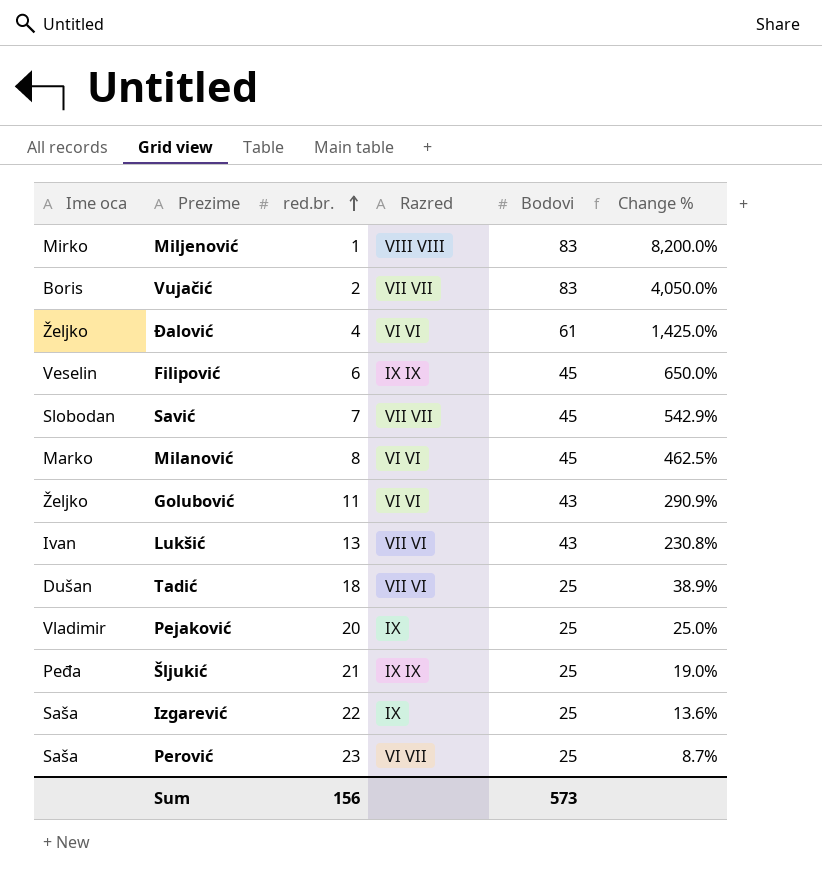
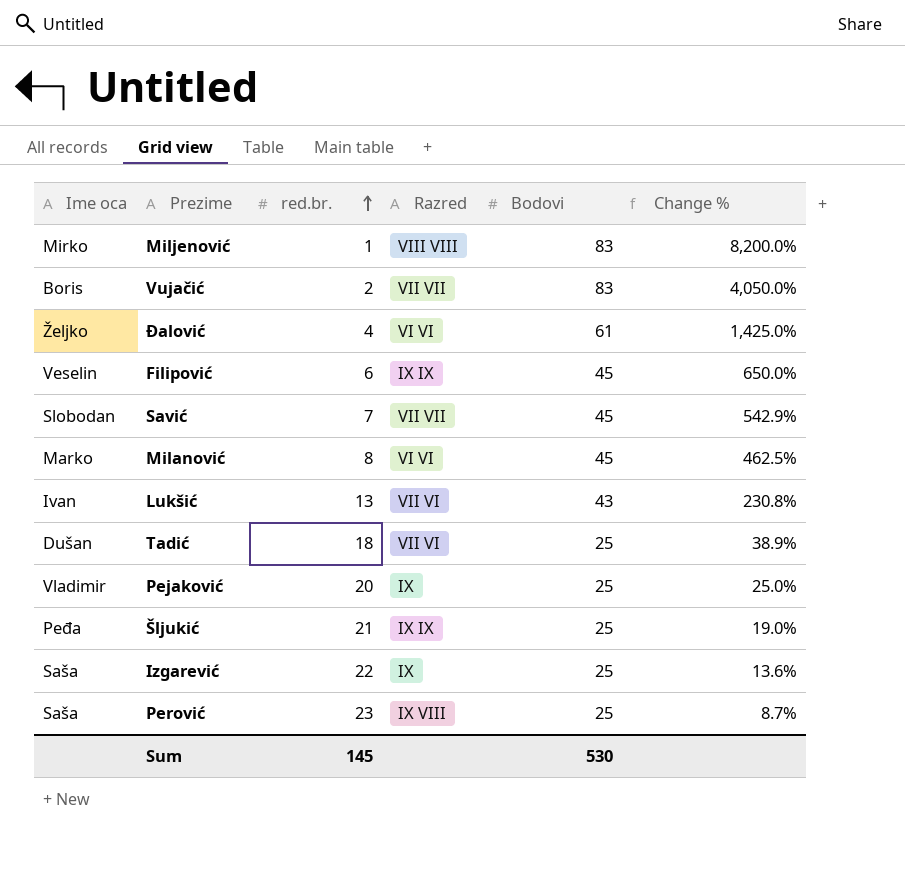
row Golubović: Željko | 11 | VI VI | 43 | 290.9% -> none
Perović | Razred: VI VII -> IX VIII
Sum | red.br.: 156 -> 145
Sum | Bodovi: 573 -> 530

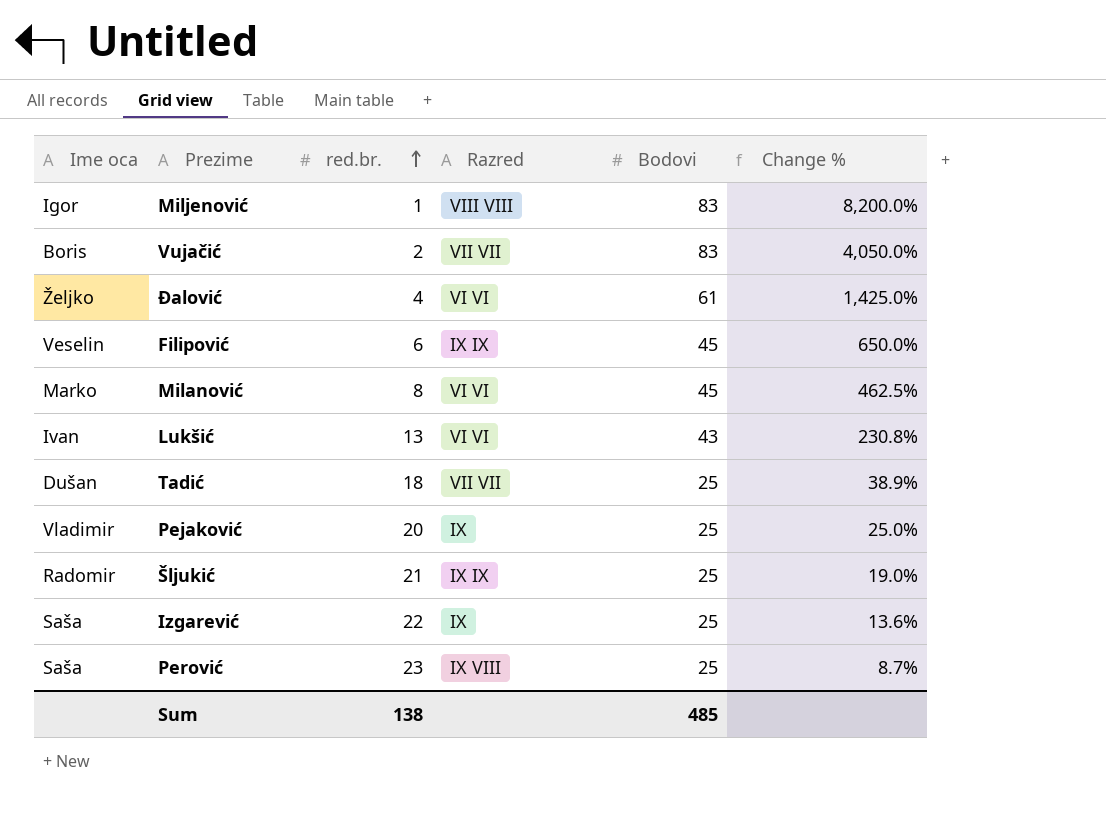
row Savić: Slobodan | 7 | VII VII | 45 | 542.9% -> none
Miljenović | Ime oca: Mirko -> Igor
Lukšić | Razred: VII VI -> VI VI
Tadić | Razred: VII VI -> VII VII
Šljukić | Ime oca: Peđa -> Radomir
Sum | red.br.: 145 -> 138
Sum | Bodovi: 530 -> 485

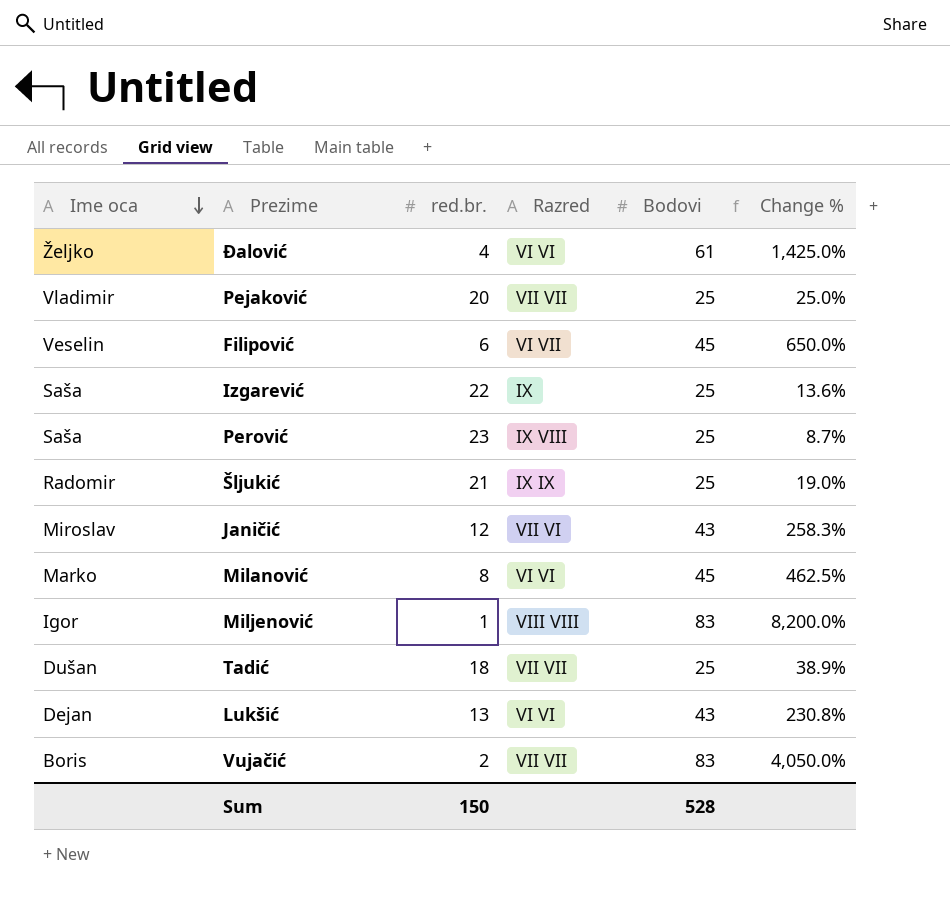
row order: red.br. ascending -> Ime oca descending
Pejaković | Razred: IX -> VII VII
Filipović | Razred: IX IX -> VI VII
row Janičić: none -> Miroslav | 12 | VII VI | 43 | 258.3%
Lukšić | Ime oca: Ivan -> Dejan
Sum | red.br.: 138 -> 150
Sum | Bodovi: 485 -> 528

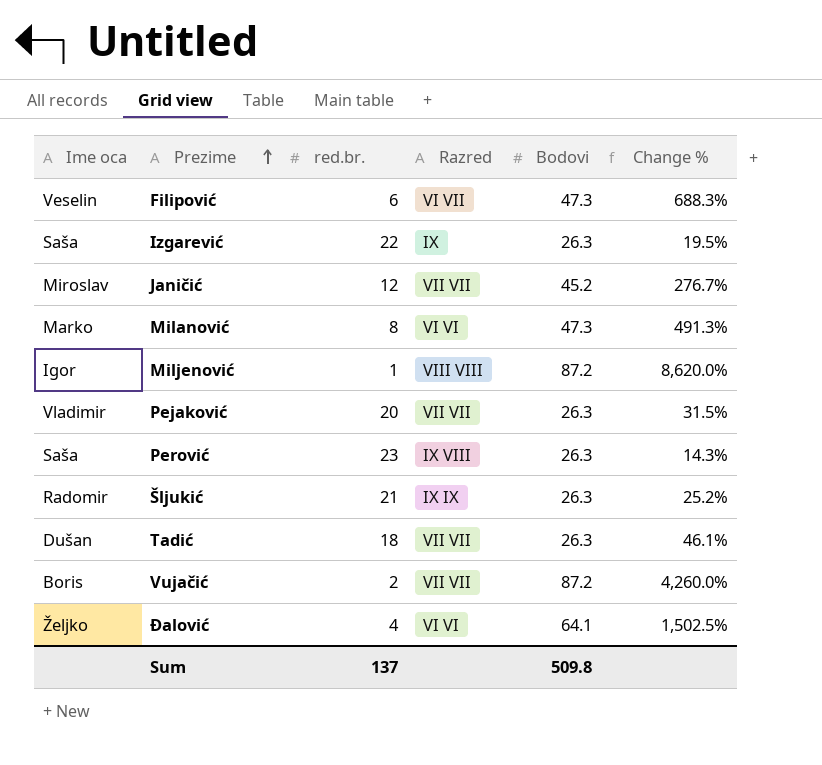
row order: Ime oca descending -> Prezime ascending
row Lukšić: Dejan | 13 | VI VI | 43 | 230.8% -> none
Filipović | Bodovi: 45 -> 47.3
Filipović | Change %: 650.0% -> 688.3%
Izgarević | Bodovi: 25 -> 26.3
Izgarević | Change %: 13.6% -> 19.5%
Janičić | Razred: VII VI -> VII VII
Janičić | Bodovi: 43 -> 45.2
Janičić | Change %: 258.3% -> 276.7%
Milanović | Bodovi: 45 -> 47.3
Milanović | Change %: 462.5% -> 491.3%
Miljenović | Bodovi: 83 -> 87.2
Miljenović | Change %: 8,200.0% -> 8,620.0%
Pejaković | Bodovi: 25 -> 26.3
Pejaković | Change %: 25.0% -> 31.5%
Perović | Bodovi: 25 -> 26.3
Perović | Change %: 8.7% -> 14.3%
Šljukić | Bodovi: 25 -> 26.3
Šljukić | Change %: 19.0% -> 25.2%
Tadić | Bodovi: 25 -> 26.3
Tadić | Change %: 38.9% -> 46.1%
Vujačić | Bodovi: 83 -> 87.2
Vujačić | Change %: 4,050.0% -> 4,260.0%
Đalović | Bodovi: 61 -> 64.1
Đalović | Change %: 1,425.0% -> 1,502.5%
Sum | red.br.: 150 -> 137
Sum | Bodovi: 528 -> 509.8

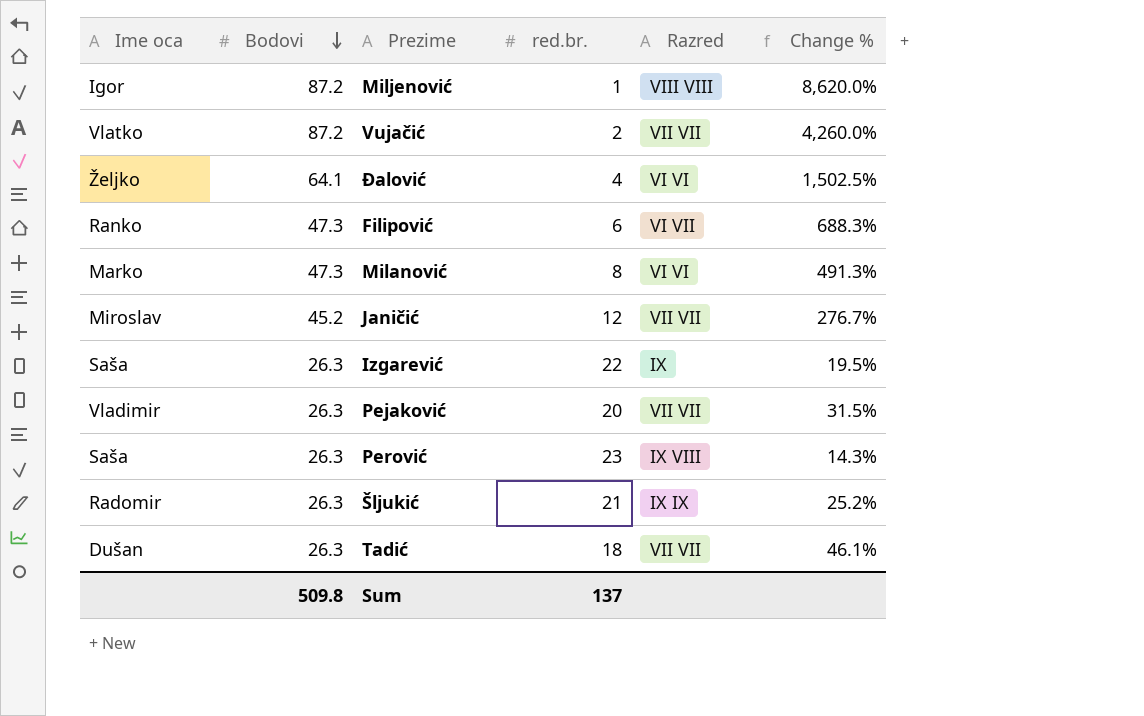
row order: Prezime ascending -> Bodovi descending
column Bodovi | position: 5 -> 2
Vujačić | Ime oca: Boris -> Vlatko
Filipović | Ime oca: Veselin -> Ranko

